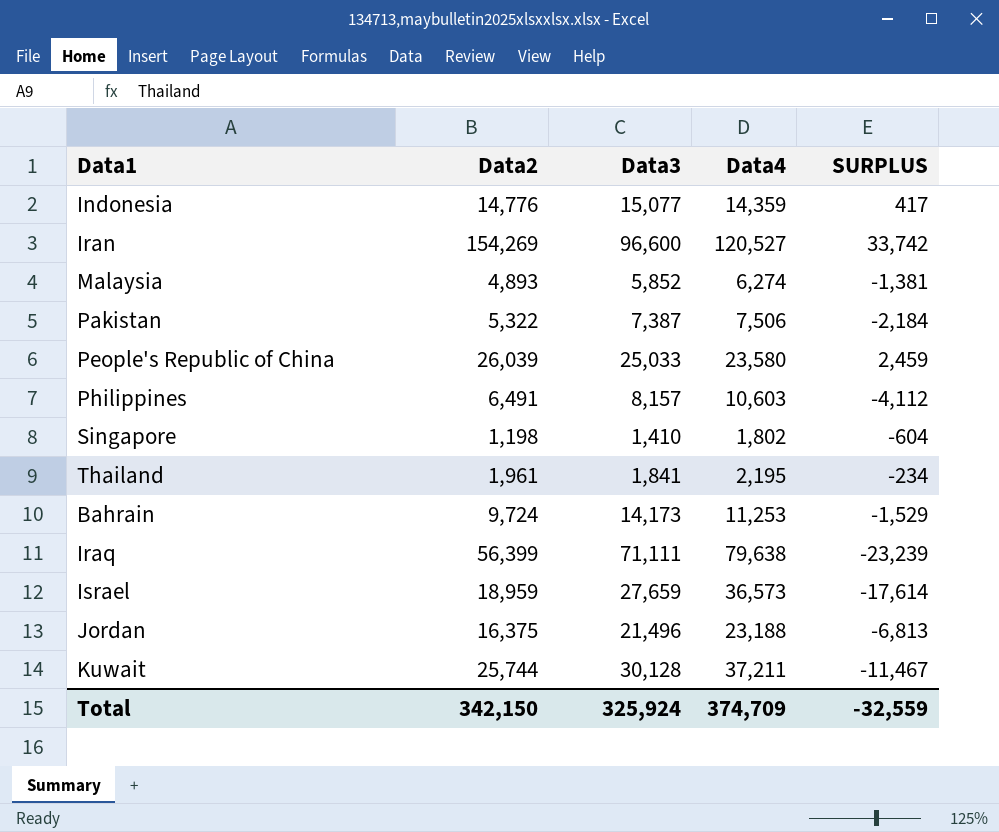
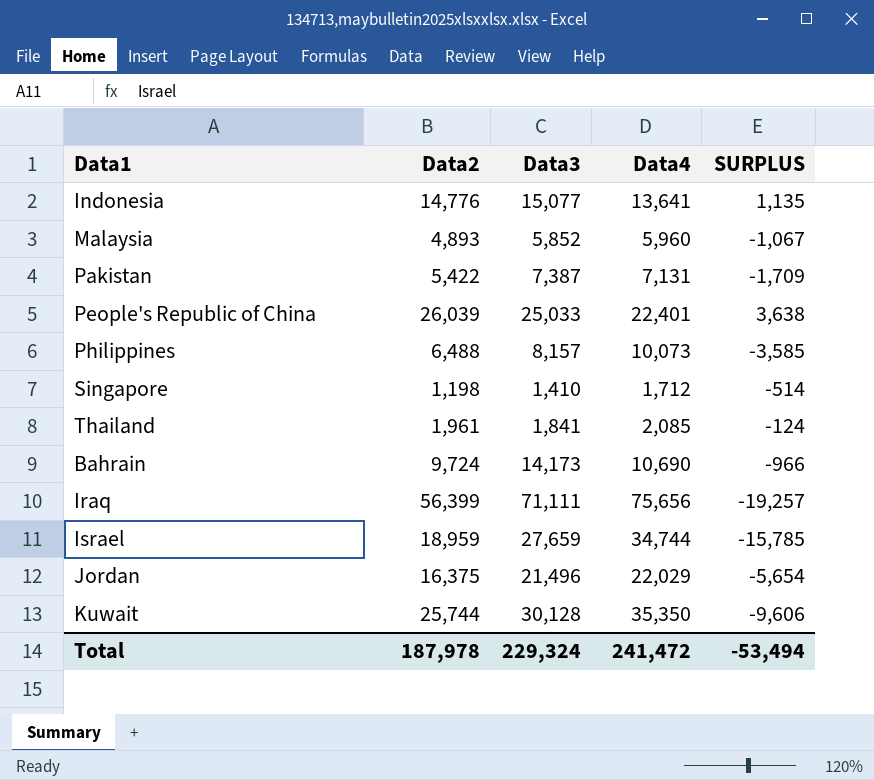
row Iran: 154,269 | 96,600 | 120,527 | 33,742 -> none
Indonesia | Data4: 14,359 -> 13,641
Indonesia | SURPLUS: 417 -> 1,135
Malaysia | Data4: 6,274 -> 5,960
Malaysia | SURPLUS: -1,381 -> -1,067
Pakistan | Data2: 5,322 -> 5,422
Pakistan | Data4: 7,506 -> 7,131
Pakistan | SURPLUS: -2,184 -> -1,709
People's Republic of China | Data4: 23,580 -> 22,401
People's Republic of China | SURPLUS: 2,459 -> 3,638
Philippines | Data2: 6,491 -> 6,488
Philippines | Data4: 10,603 -> 10,073
Philippines | SURPLUS: -4,112 -> -3,585
Singapore | Data4: 1,802 -> 1,712
Singapore | SURPLUS: -604 -> -514
Thailand | Data4: 2,195 -> 2,085
Thailand | SURPLUS: -234 -> -124
Bahrain | Data4: 11,253 -> 10,690
Bahrain | SURPLUS: -1,529 -> -966
Iraq | Data4: 79,638 -> 75,656
Iraq | SURPLUS: -23,239 -> -19,257
Israel | Data4: 36,573 -> 34,744
Israel | SURPLUS: -17,614 -> -15,785
Jordan | Data4: 23,188 -> 22,029
Jordan | SURPLUS: -6,813 -> -5,654
Kuwait | Data4: 37,211 -> 35,350
Kuwait | SURPLUS: -11,467 -> -9,606
Total | Data2: 342,150 -> 187,978
Total | Data3: 325,924 -> 229,324
Total | Data4: 374,709 -> 241,472
Total | SURPLUS: -32,559 -> -53,494

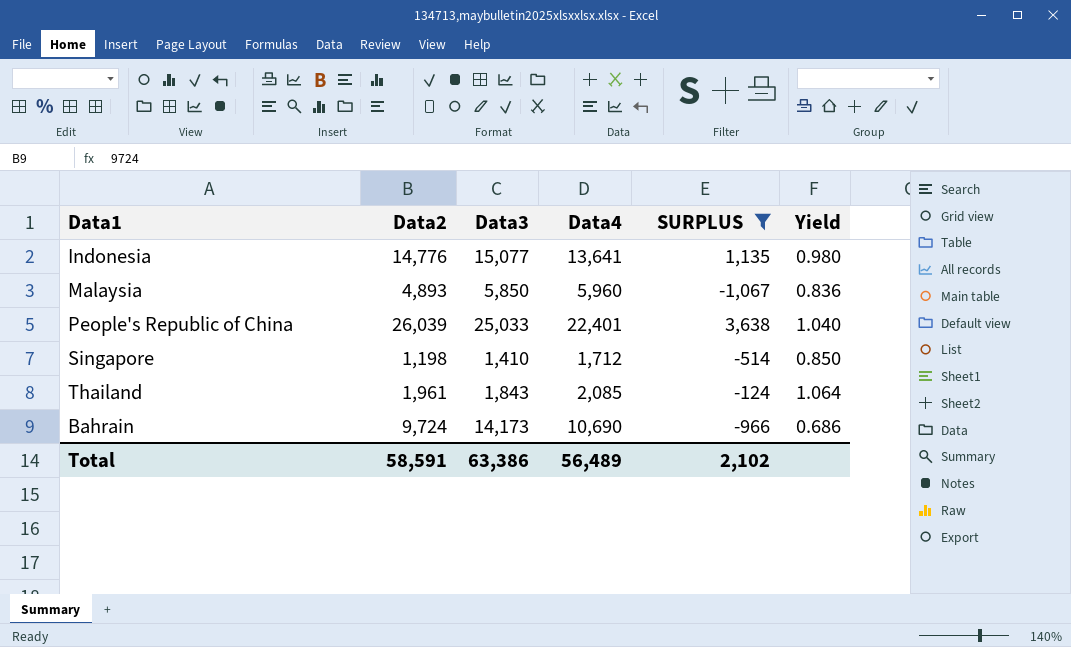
filter: none -> SURPLUS >= -1,067
column Yield | formula: none -> [Data2] / [Data3]
Malaysia | Data3: 5,852 -> 5,850
Thailand | Data3: 1,841 -> 1,843
Total | Data2: 187,978 -> 58,591
Total | Data3: 229,324 -> 63,386
Total | Data4: 241,472 -> 56,489
Total | SURPLUS: -53,494 -> 2,102

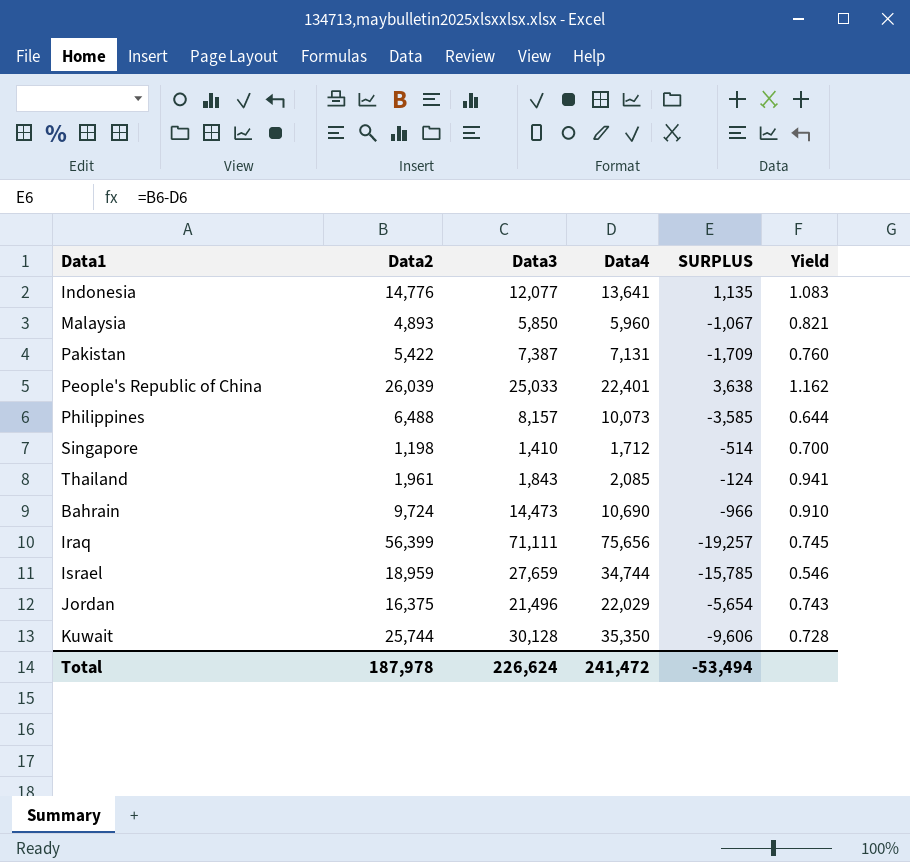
filter: SURPLUS >= -1,067 -> none
column Yield | formula: [Data2] / [Data3] -> [Data2] / [Data4]
Indonesia | Data3: 15,077 -> 12,077
Bahrain | Data3: 14,173 -> 14,473
Total | Data2: 58,591 -> 187,978
Total | Data3: 63,386 -> 226,624
Total | Data4: 56,489 -> 241,472
Total | SURPLUS: 2,102 -> -53,494

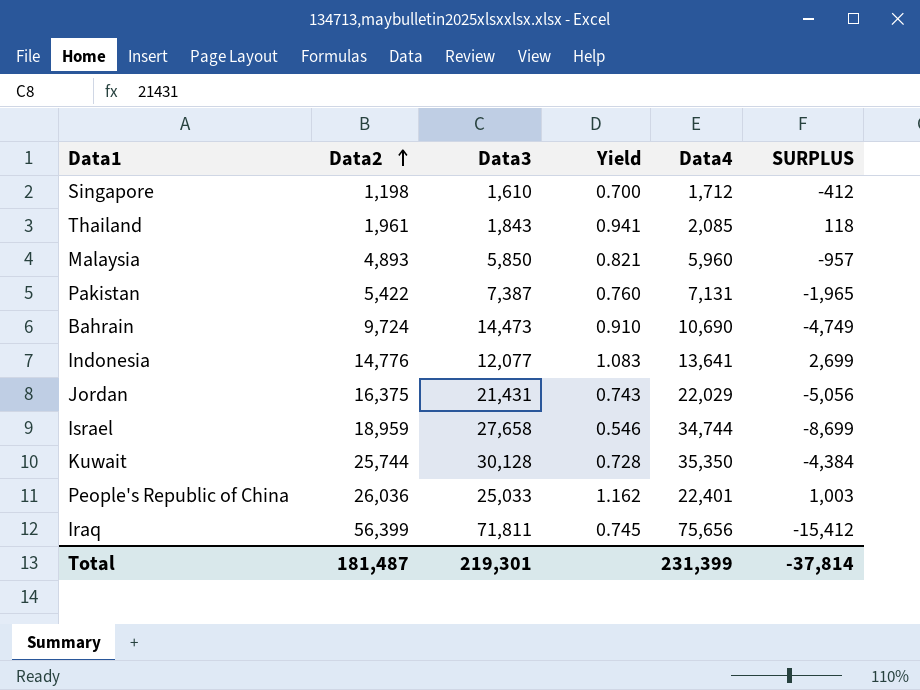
row order: none -> Data2 ascending
column Yield | position: 6 -> 4
column SURPLUS | formula: [Data2] - [Data4] -> [Data2] - [Data3]
row Philippines: 6,488 | 8,157 | 10,073 | -3,585 | 0.644 -> none
Singapore | Data3: 1,410 -> 1,610
Jordan | Data3: 21,496 -> 21,431
Israel | Data3: 27,659 -> 27,658
People's Republic of China | Data2: 26,039 -> 26,036
Iraq | Data3: 71,111 -> 71,811
Total | Data2: 187,978 -> 181,487
Total | Data3: 226,624 -> 219,301
Total | Data4: 241,472 -> 231,399
Total | SURPLUS: -53,494 -> -37,814

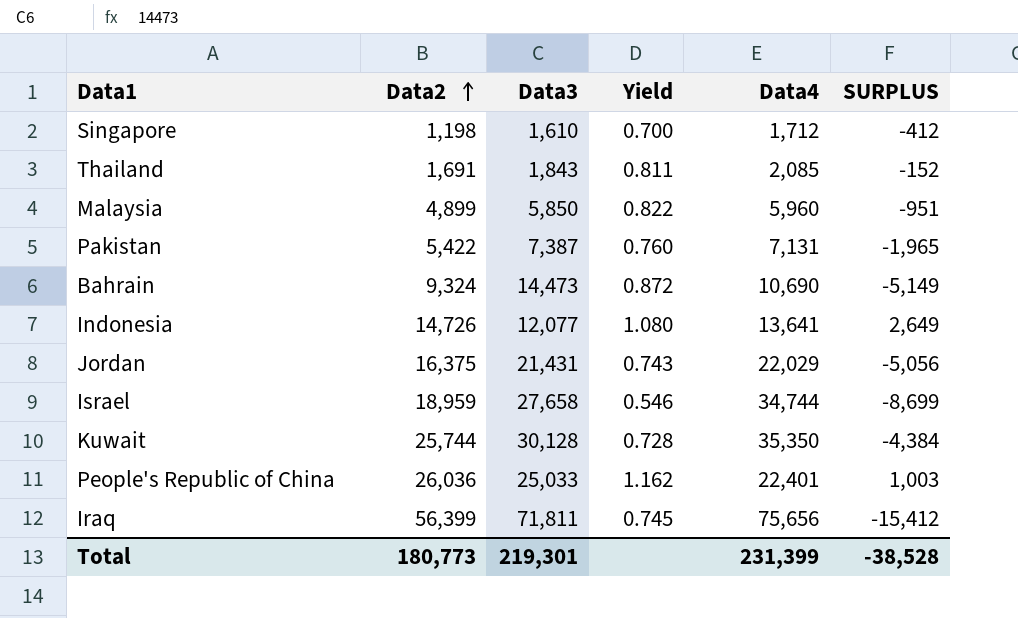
Thailand | Data2: 1,961 -> 1,691
Thailand | Yield: 0.941 -> 0.811
Thailand | SURPLUS: 118 -> -152
Malaysia | Data2: 4,893 -> 4,899
Malaysia | Yield: 0.821 -> 0.822
Malaysia | SURPLUS: -957 -> -951
Bahrain | Data2: 9,724 -> 9,324
Bahrain | Yield: 0.910 -> 0.872
Bahrain | SURPLUS: -4,749 -> -5,149
Indonesia | Data2: 14,776 -> 14,726
Indonesia | Yield: 1.083 -> 1.080
Indonesia | SURPLUS: 2,699 -> 2,649
Total | Data2: 181,487 -> 180,773
Total | SURPLUS: -37,814 -> -38,528

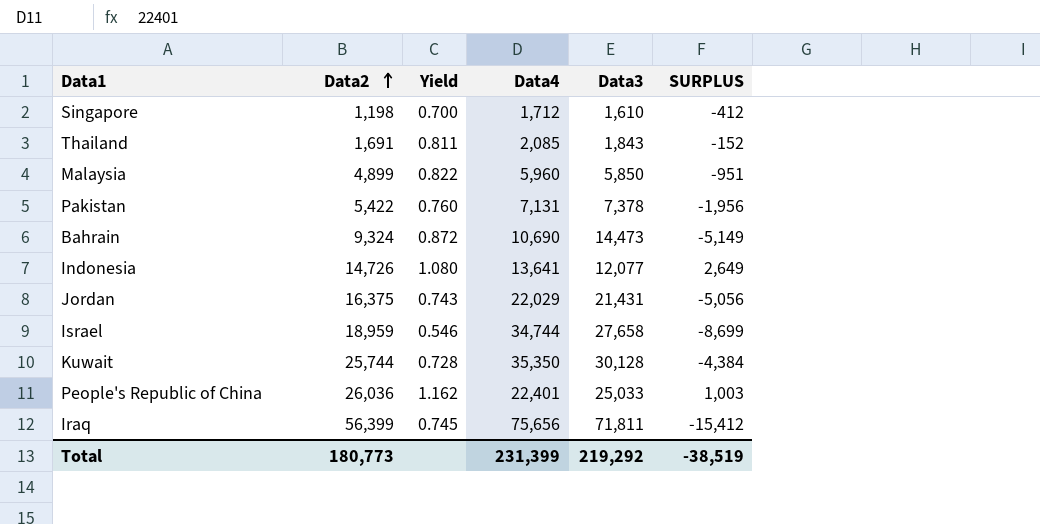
column Data3 | position: 3 -> 5
Pakistan | Data3: 7,387 -> 7,378
Pakistan | SURPLUS: -1,965 -> -1,956
Total | Data3: 219,301 -> 219,292
Total | SURPLUS: -38,528 -> -38,519

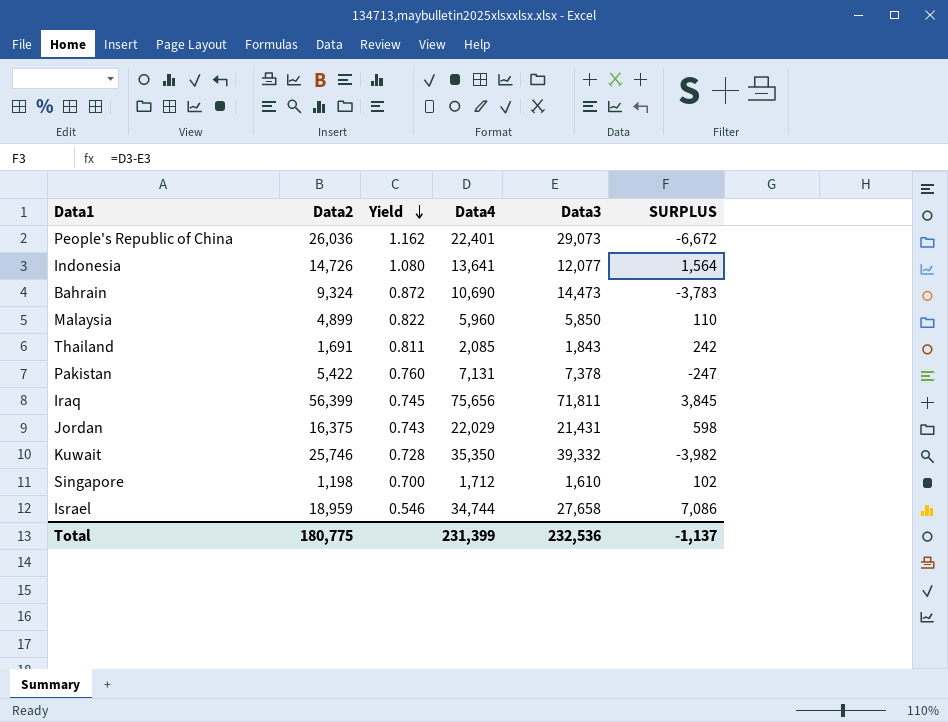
row order: Data2 ascending -> Yield descending
column SURPLUS | formula: [Data2] - [Data3] -> [Data4] - [Data3]
People's Republic of China | Data3: 25,033 -> 29,073
Kuwait | Data2: 25,744 -> 25,746
Kuwait | Data3: 30,128 -> 39,332
Total | Data2: 180,773 -> 180,775
Total | Data3: 219,292 -> 232,536
Total | SURPLUS: -38,519 -> -1,137

